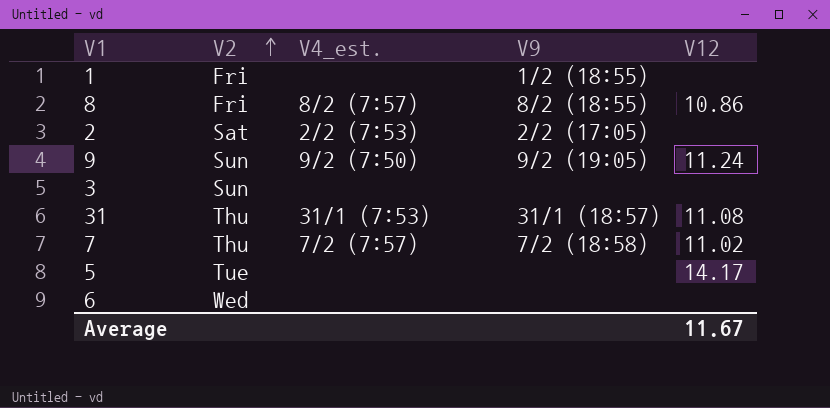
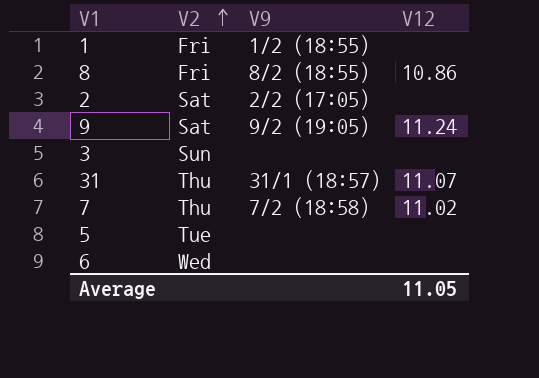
column V4_est. | position: 3 -> none
9 | V2: Sun -> Sat
31 | V12: 11.08 -> 11.07
5 | V12: 14.17 -> none
Average | V12: 11.67 -> 11.05

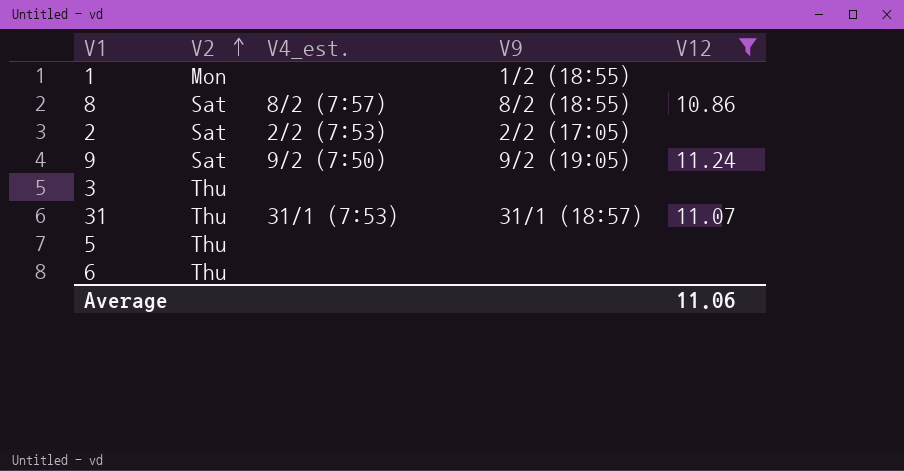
filter: none -> V12 != 11.02
column V4_est. | position: none -> 3
1 | V2: Fri -> Mon
8 | V2: Fri -> Sat
3 | V2: Sun -> Thu
5 | V2: Tue -> Thu
6 | V2: Wed -> Thu
Average | V12: 11.05 -> 11.06

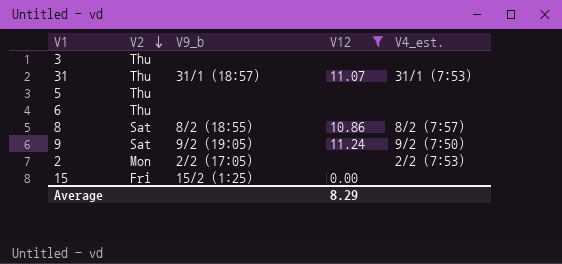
row order: V2 ascending -> V2 descending
column name: V9 -> V9_b
column V4_est. | position: 3 -> 5
row 1: Mon | none | 1/2 (18:55) | none -> none
2 | V2: Sat -> Mon
row 15: none -> Fri | 15/2 (1:25) | 0.00 | none
Average | V12: 11.06 -> 8.29

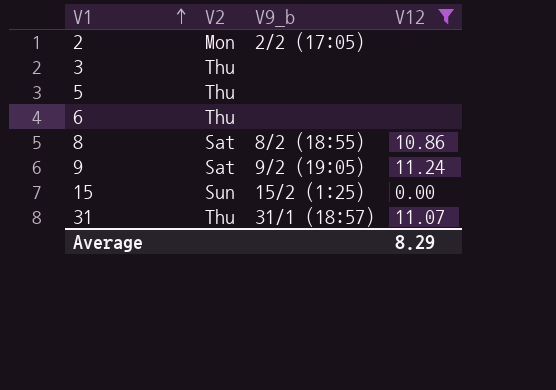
row order: V2 descending -> V1 ascending
column V4_est. | position: 5 -> none
15 | V2: Fri -> Sun

